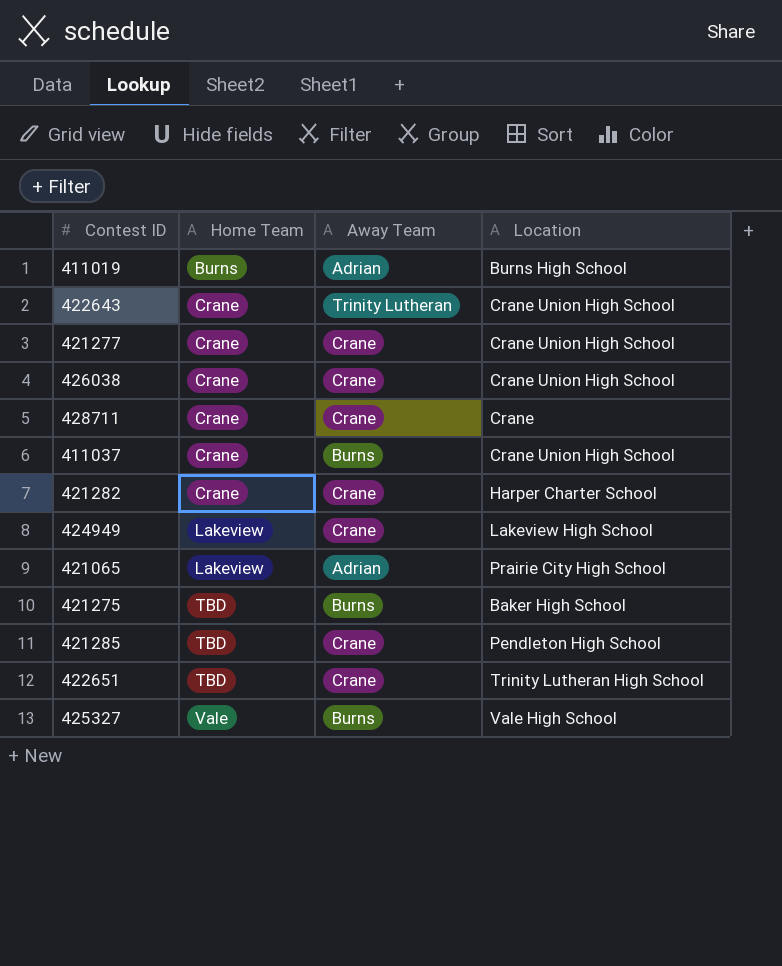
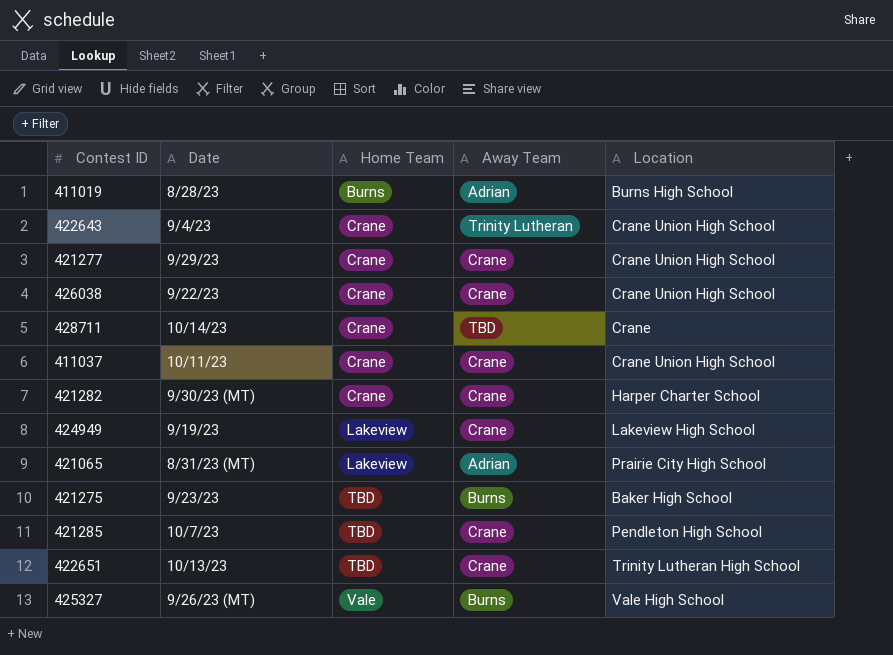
column Date | position: none -> 2
428711 | Away Team: Crane -> TBD
411037 | Away Team: Burns -> Crane

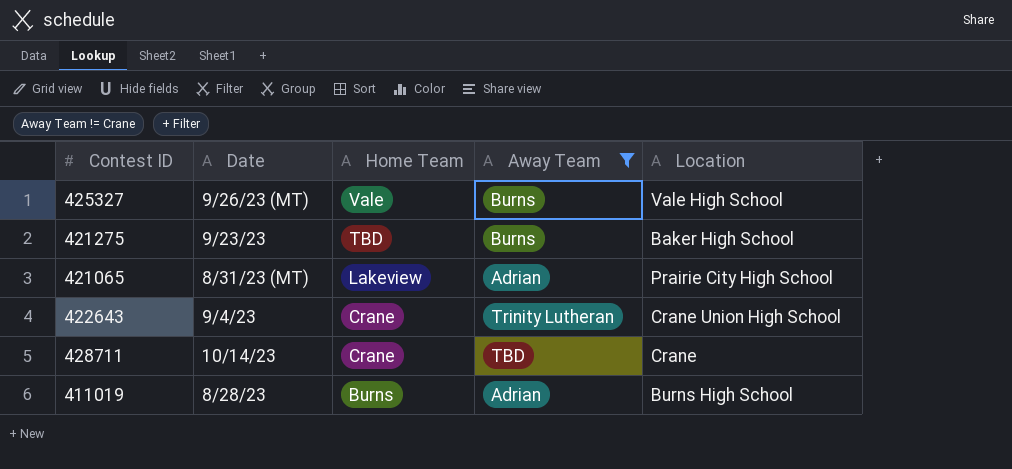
filter: none -> Away Team != Crane
row order: Home Team ascending -> Home Team descending

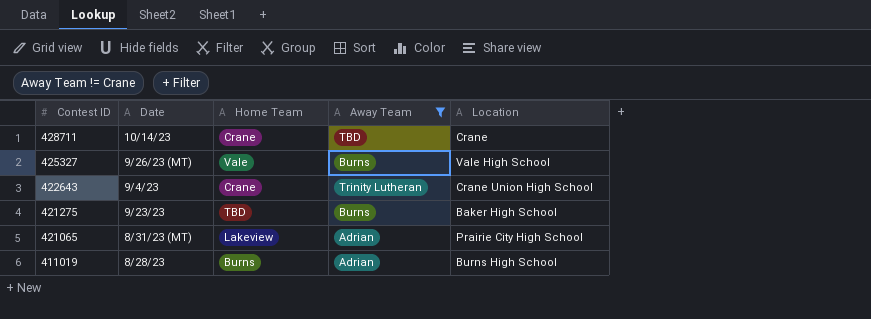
row order: Home Team descending -> Contest ID descending

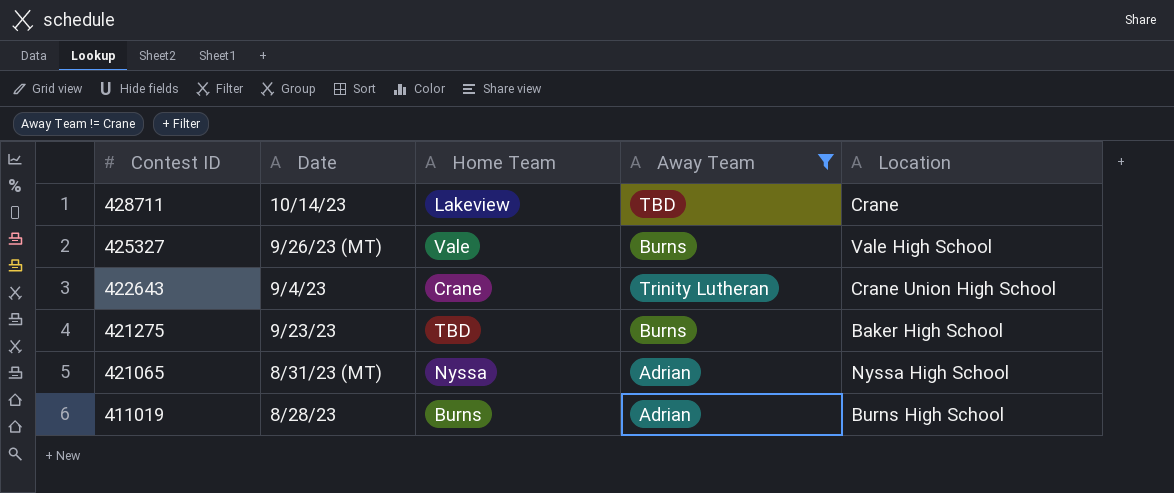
428711 | Home Team: Crane -> Lakeview
421065 | Home Team: Lakeview -> Nyssa
421065 | Location: Prairie City High School -> Nyssa High School

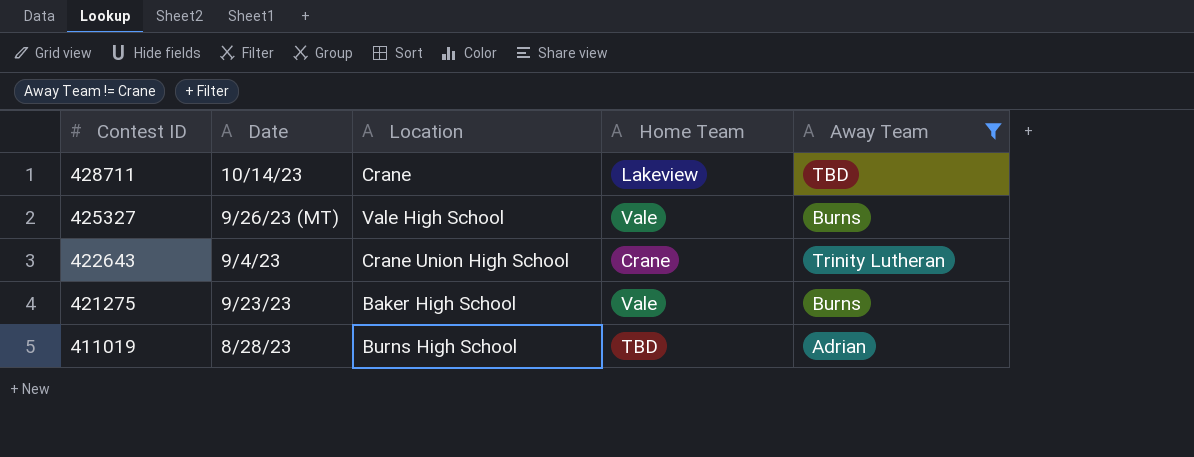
column Location | position: 5 -> 3
row 421065: 8/31/23 (MT) | Nyssa | Adrian | Nyssa High School -> none
421275 | Home Team: TBD -> Vale
411019 | Home Team: Burns -> TBD

